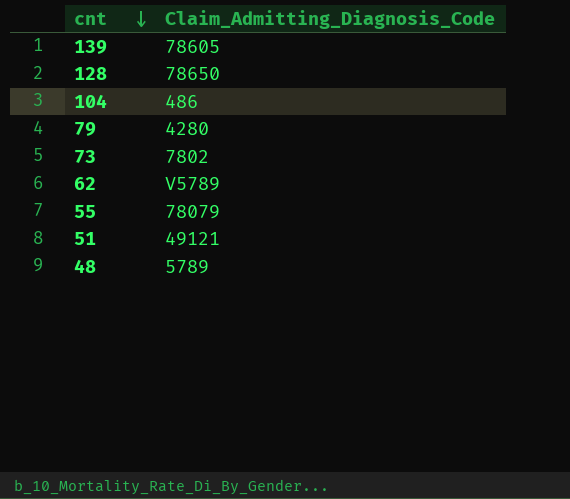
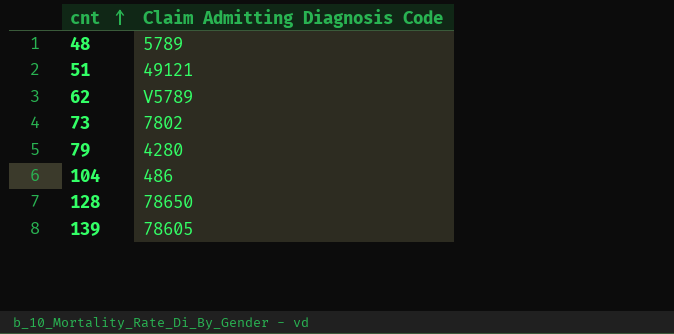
row order: cnt descending -> cnt ascending
column name: Claim_Admitting_Diagnosis_Code -> Claim Admitting Diagnosis Code
row 55: 78079 -> none

